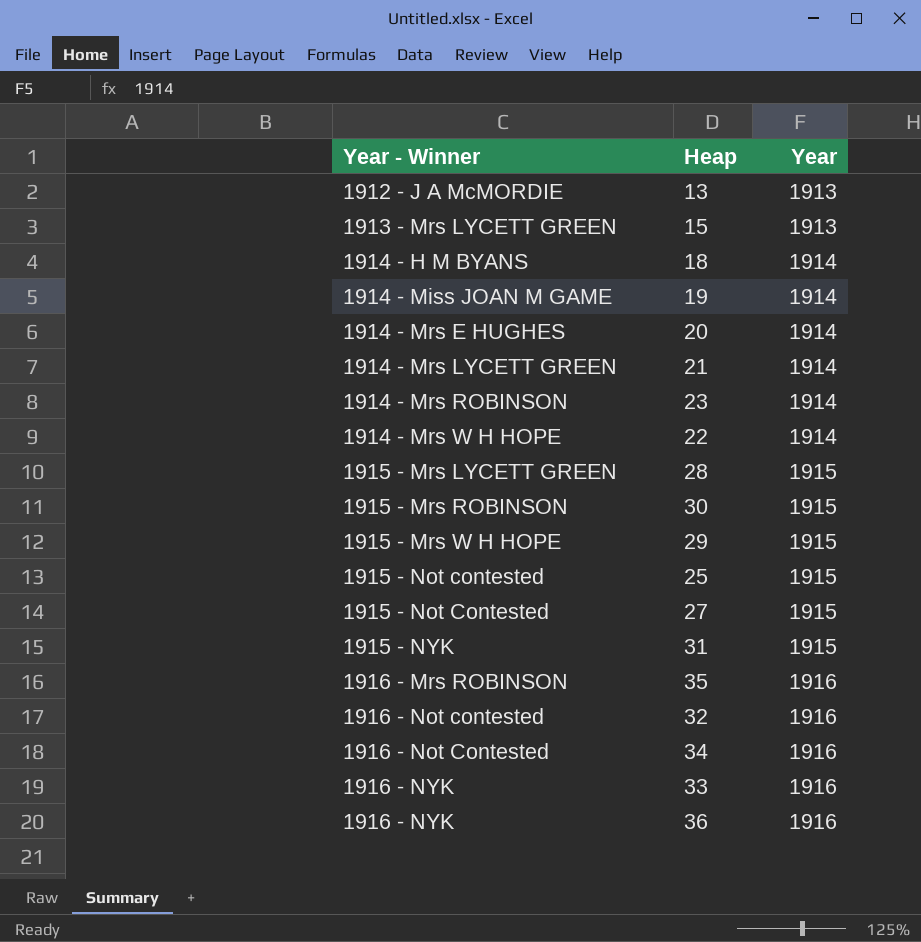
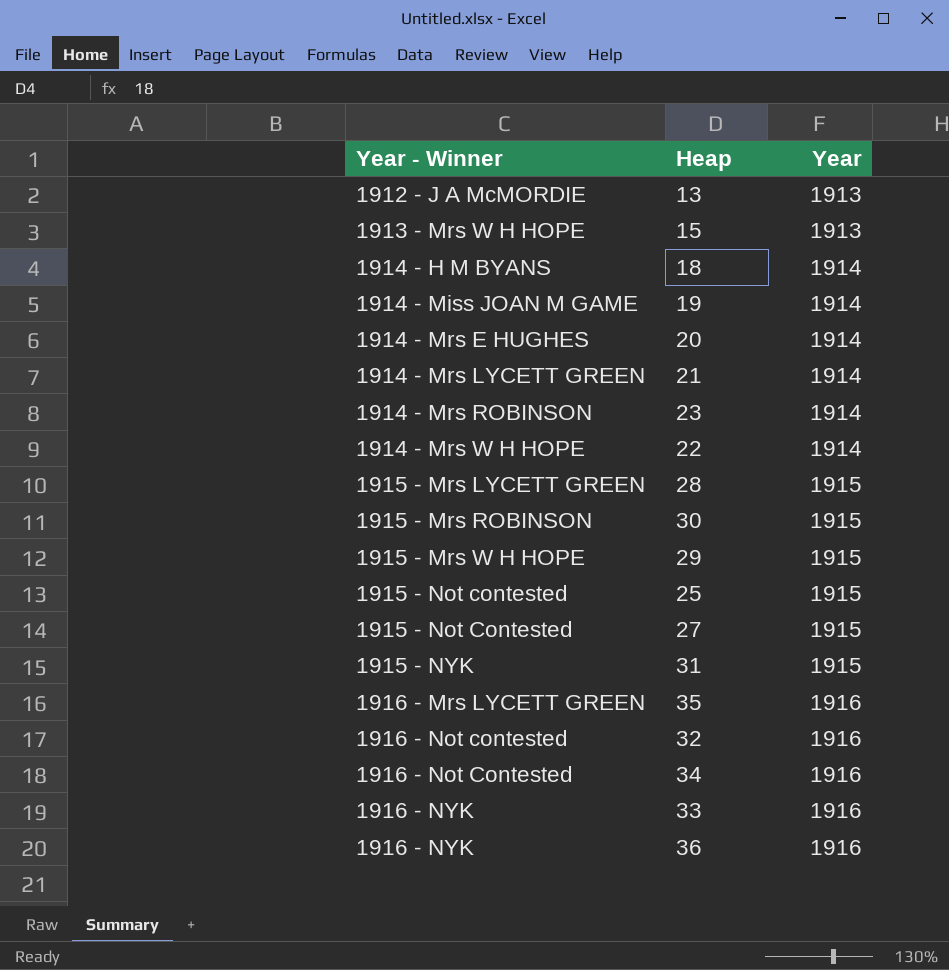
15 | Year - Winner: 1913 - Mrs LYCETT GREEN -> 1913 - Mrs W H HOPE
35 | Year - Winner: 1916 - Mrs ROBINSON -> 1916 - Mrs LYCETT GREEN

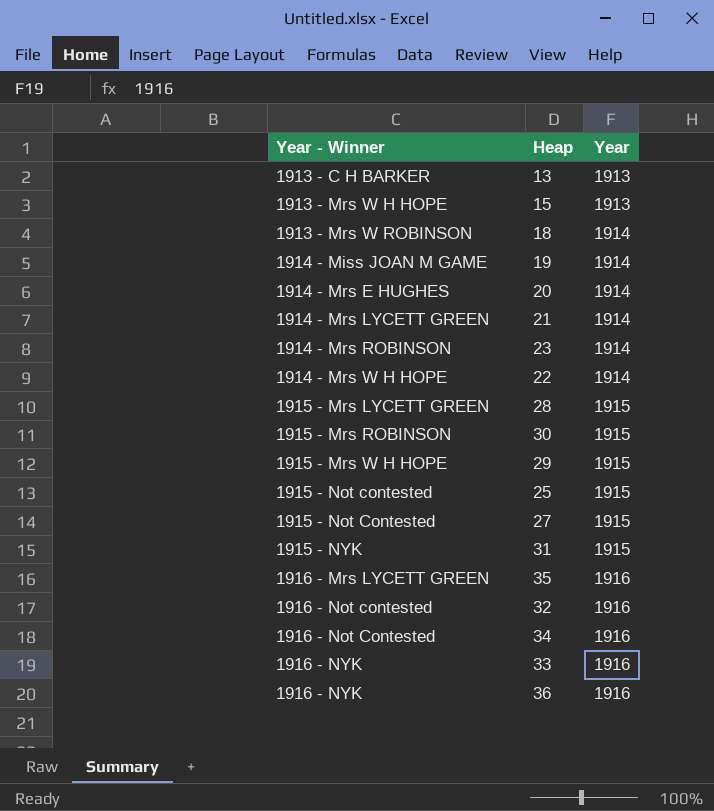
13 | Year - Winner: 1912 - J A McMORDIE -> 1913 - C H BARKER
18 | Year - Winner: 1914 - H M BYANS -> 1913 - Mrs W ROBINSON

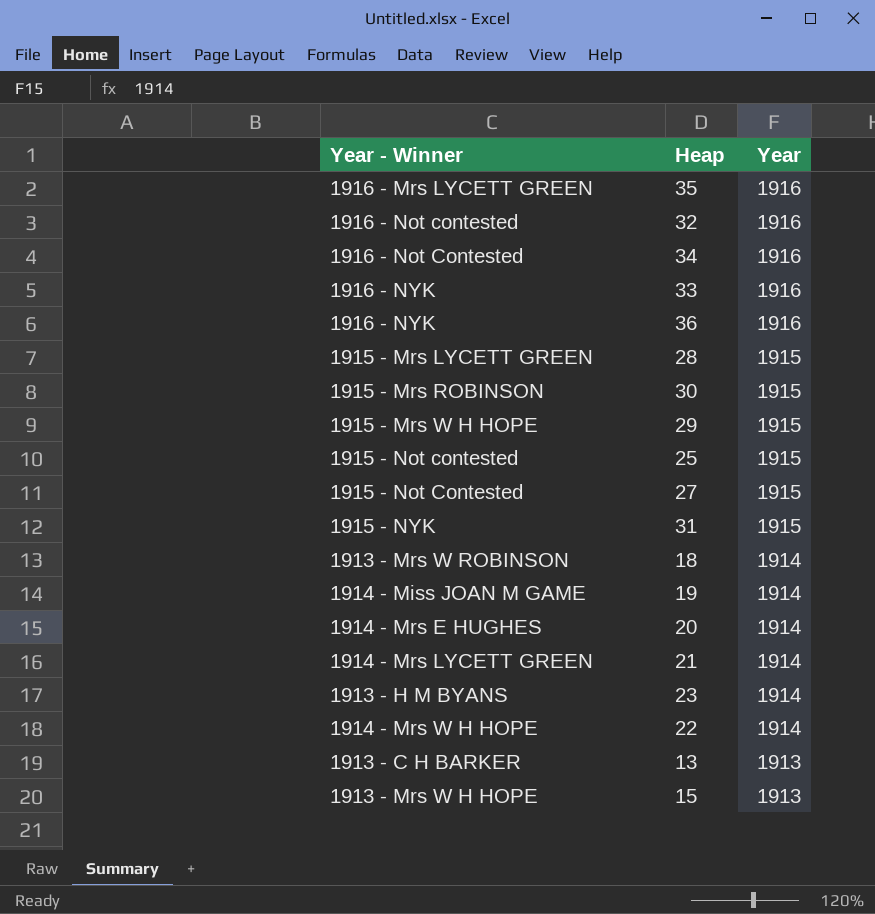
row order: Year - Winner ascending -> Year descending
23 | Year - Winner: 1914 - Mrs ROBINSON -> 1913 - H M BYANS

